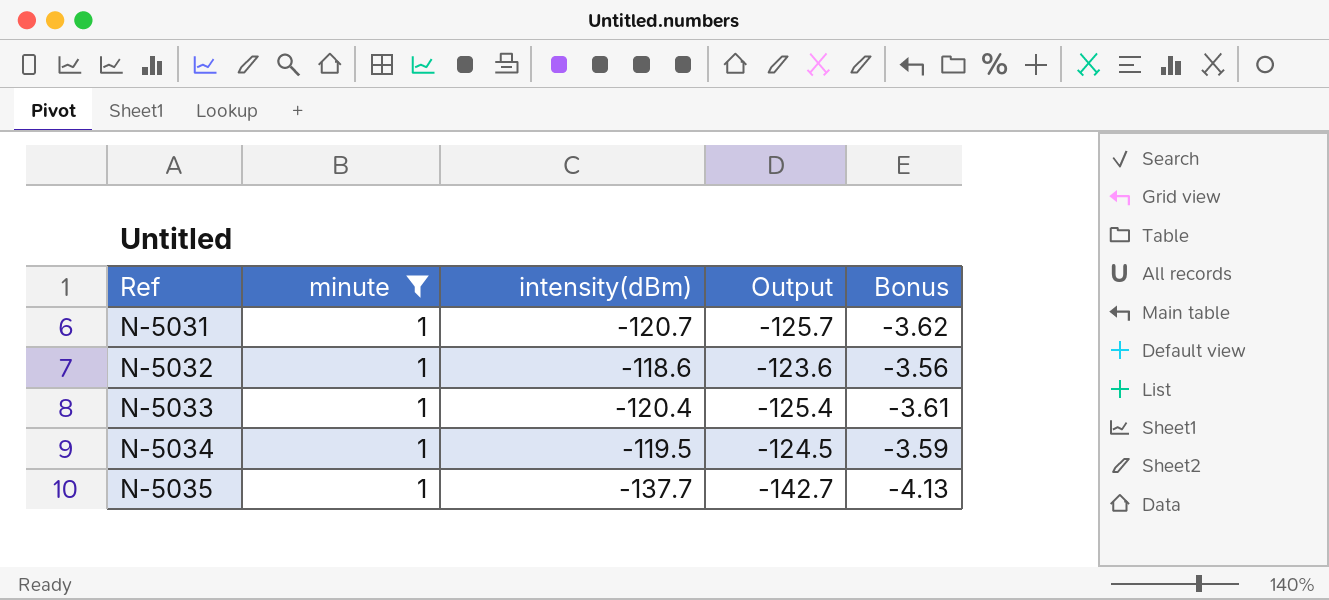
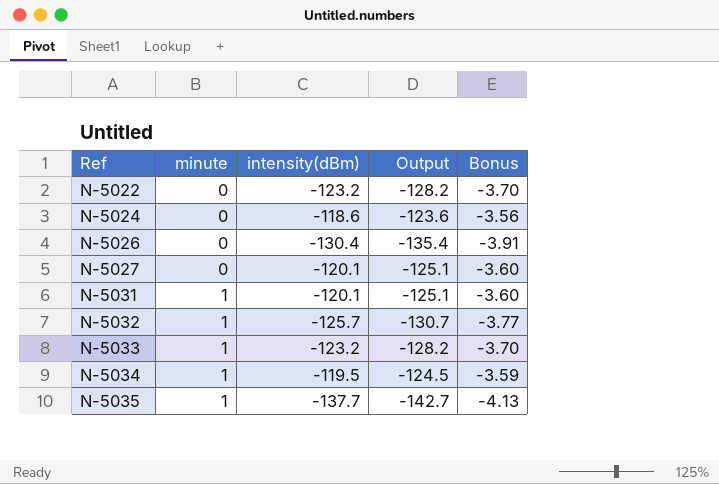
filter: minute = 1 -> none
N-5031 | intensity(dBm): -120.7 -> -120.1
N-5031 | Output: -125.7 -> -125.1
N-5031 | Bonus: -3.62 -> -3.60
N-5032 | intensity(dBm): -118.6 -> -125.7
N-5032 | Output: -123.6 -> -130.7
N-5032 | Bonus: -3.56 -> -3.77
N-5033 | intensity(dBm): -120.4 -> -123.2
N-5033 | Output: -125.4 -> -128.2
N-5033 | Bonus: -3.61 -> -3.70

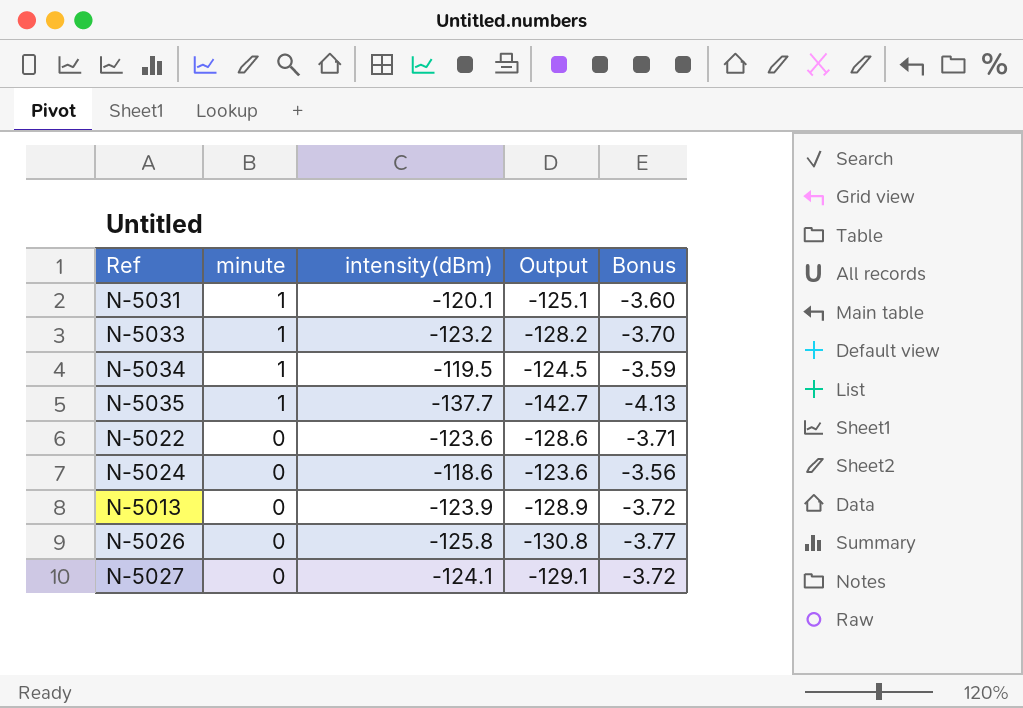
row order: Ref ascending -> minute descending
row N-5032: 1 | -125.7 | -130.7 | -3.77 -> none
N-5022 | intensity(dBm): -123.2 -> -123.6
N-5022 | Output: -128.2 -> -128.6
N-5022 | Bonus: -3.70 -> -3.71
row N-5013: none -> 0 | -123.9 | -128.9 | -3.72
N-5026 | intensity(dBm): -130.4 -> -125.8
N-5026 | Output: -135.4 -> -130.8
N-5026 | Bonus: -3.91 -> -3.77
N-5027 | intensity(dBm): -120.1 -> -124.1
N-5027 | Output: -125.1 -> -129.1
N-5027 | Bonus: -3.60 -> -3.72

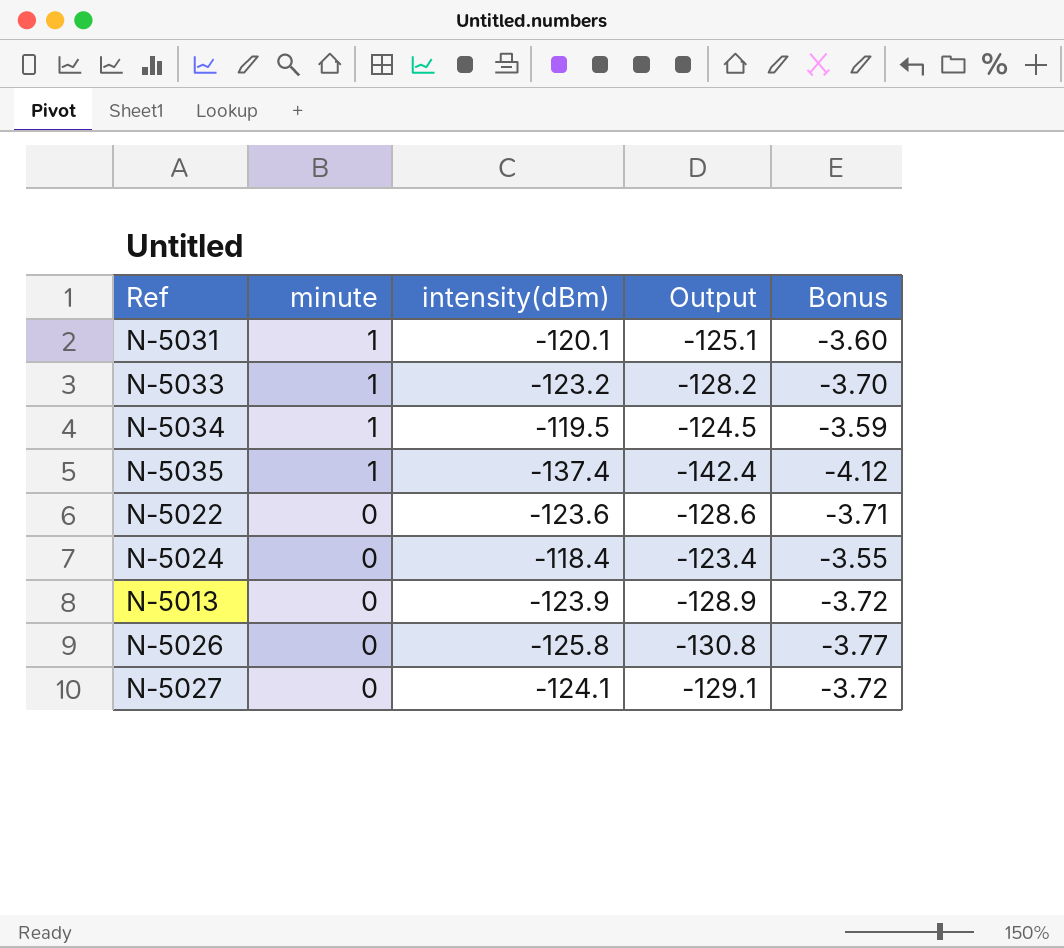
N-5035 | intensity(dBm): -137.7 -> -137.4
N-5035 | Output: -142.7 -> -142.4
N-5035 | Bonus: -4.13 -> -4.12
N-5024 | intensity(dBm): -118.6 -> -118.4
N-5024 | Output: -123.6 -> -123.4
N-5024 | Bonus: -3.56 -> -3.55

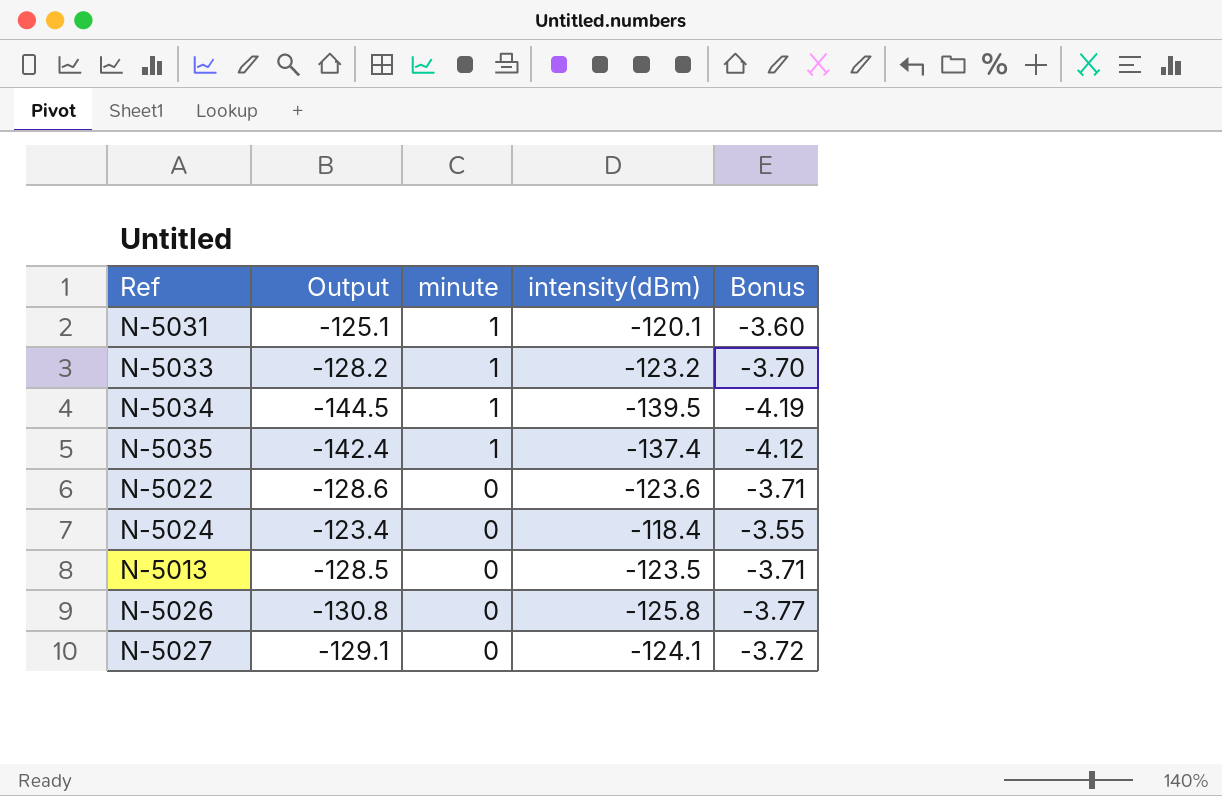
column Output | position: 4 -> 2
N-5034 | Output: -124.5 -> -144.5
N-5034 | intensity(dBm): -119.5 -> -139.5
N-5034 | Bonus: -3.59 -> -4.19
N-5013 | Output: -128.9 -> -128.5
N-5013 | intensity(dBm): -123.9 -> -123.5
N-5013 | Bonus: -3.72 -> -3.71

